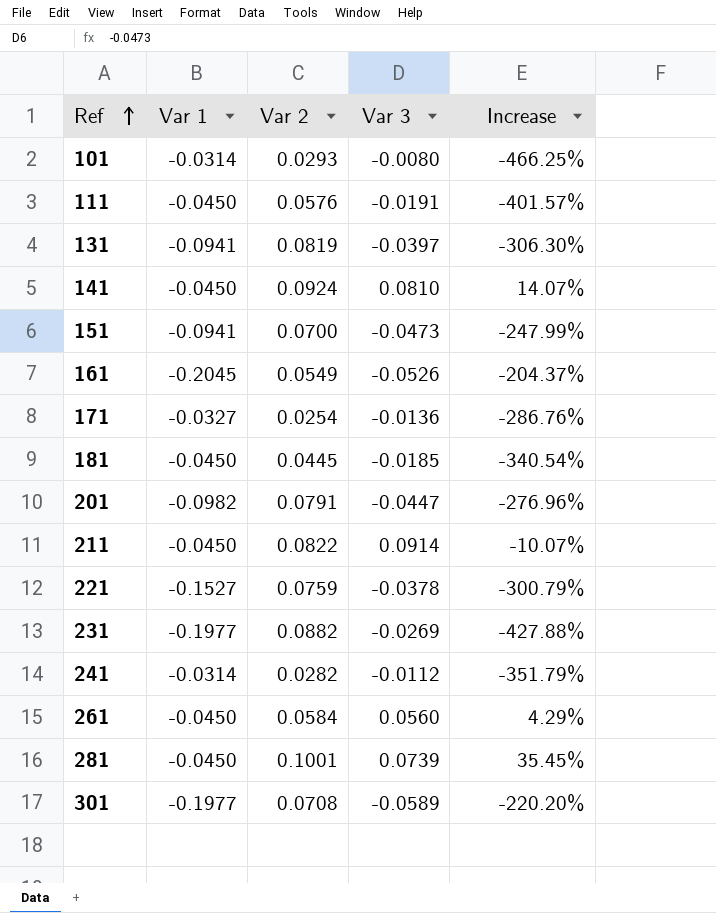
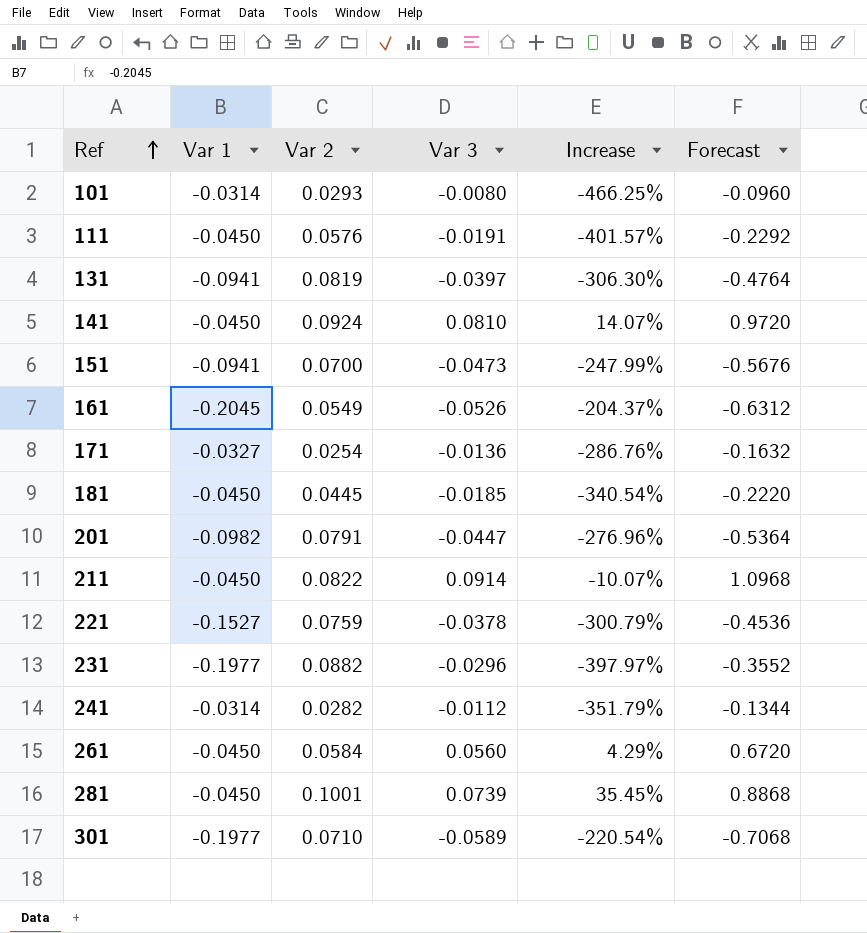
column Forecast | formula: none -> [Var 3] * 12
231 | Var 3: -0.0269 -> -0.0296
231 | Increase: -427.88% -> -397.97%
301 | Var 2: 0.0708 -> 0.0710
301 | Increase: -220.20% -> -220.54%

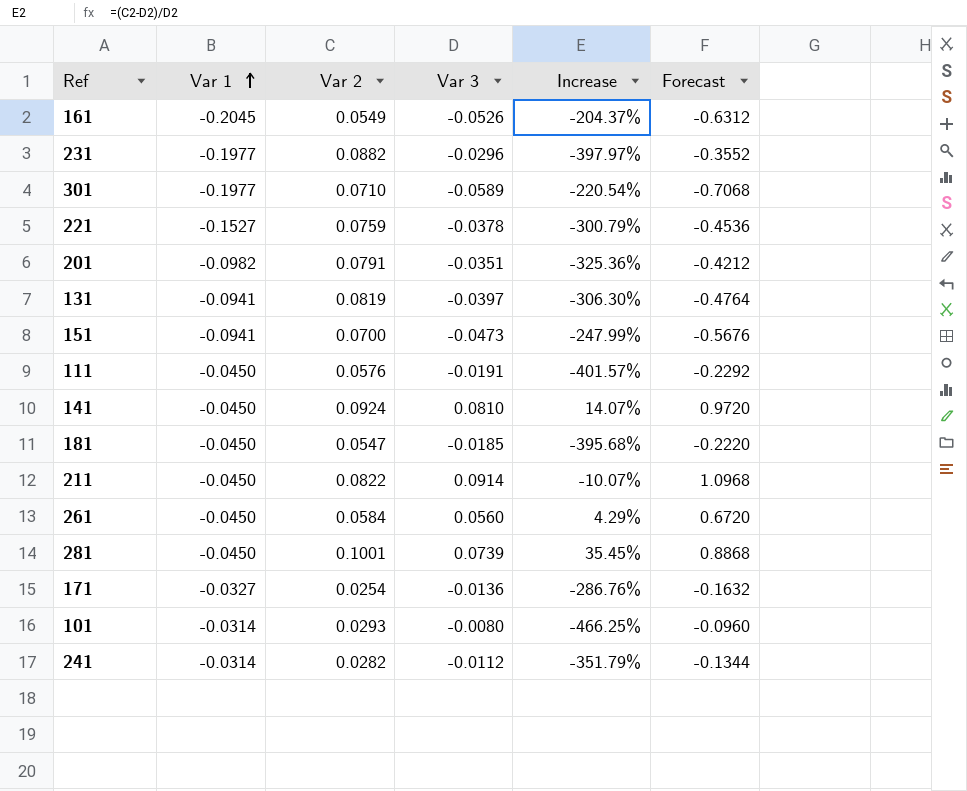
row order: Ref ascending -> Var 1 ascending
201 | Var 3: -0.0447 -> -0.0351
201 | Increase: -276.96% -> -325.36%
201 | Forecast: -0.5364 -> -0.4212
181 | Var 2: 0.0445 -> 0.0547
181 | Increase: -340.54% -> -395.68%

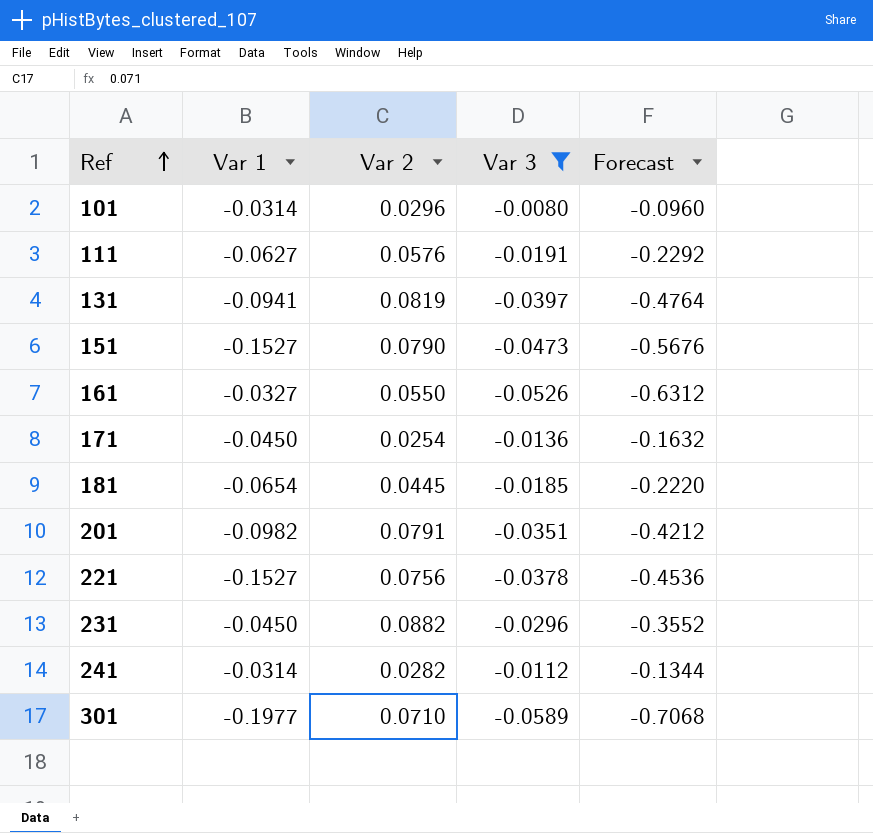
filter: none -> Var 3 <= -0.0080
row order: Var 1 ascending -> Ref ascending
column Increase | formula: ([Var 2] - [Var 3]) / [Var 3] -> none
101 | Var 2: 0.0293 -> 0.0296
111 | Var 1: -0.0450 -> -0.0627
151 | Var 1: -0.0941 -> -0.1527
151 | Var 2: 0.0700 -> 0.0790
161 | Var 1: -0.2045 -> -0.0327
161 | Var 2: 0.0549 -> 0.0550
171 | Var 1: -0.0327 -> -0.0450
181 | Var 1: -0.0450 -> -0.0654
181 | Var 2: 0.0547 -> 0.0445
221 | Var 2: 0.0759 -> 0.0756
231 | Var 1: -0.1977 -> -0.0450

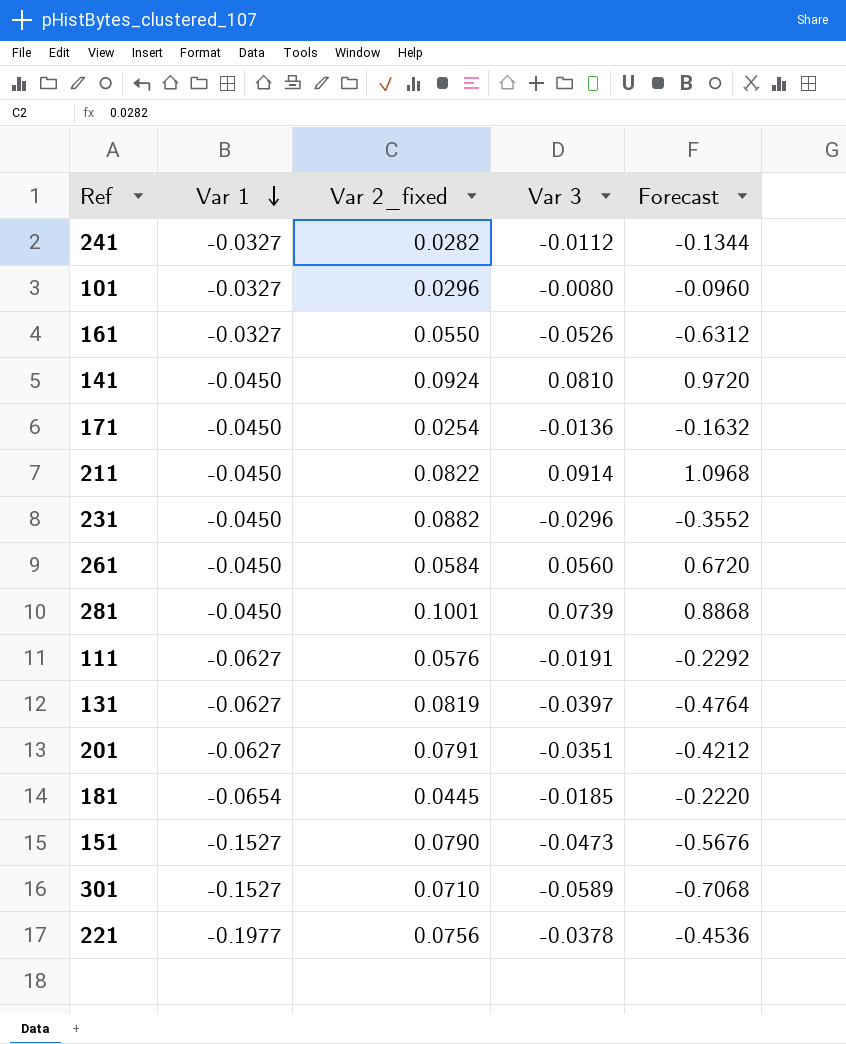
filter: Var 3 <= -0.0080 -> none
row order: Ref ascending -> Var 1 descending
column name: Var 2 -> Var 2_fixed
241 | Var 1: -0.0314 -> -0.0327
101 | Var 1: -0.0314 -> -0.0327
131 | Var 1: -0.0941 -> -0.0627
201 | Var 1: -0.0982 -> -0.0627
301 | Var 1: -0.1977 -> -0.1527
221 | Var 1: -0.1527 -> -0.1977

